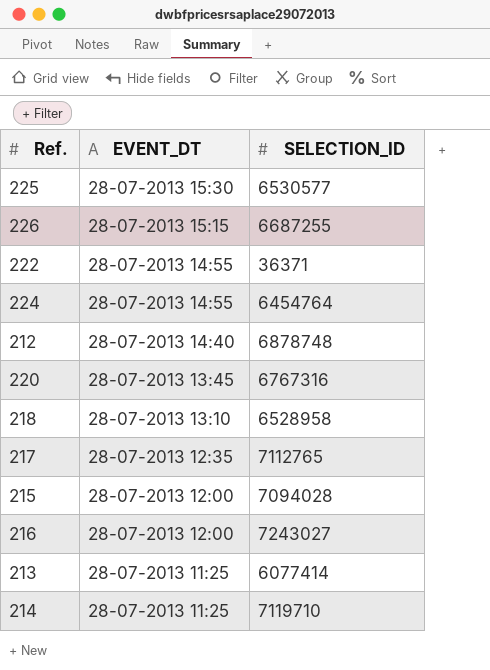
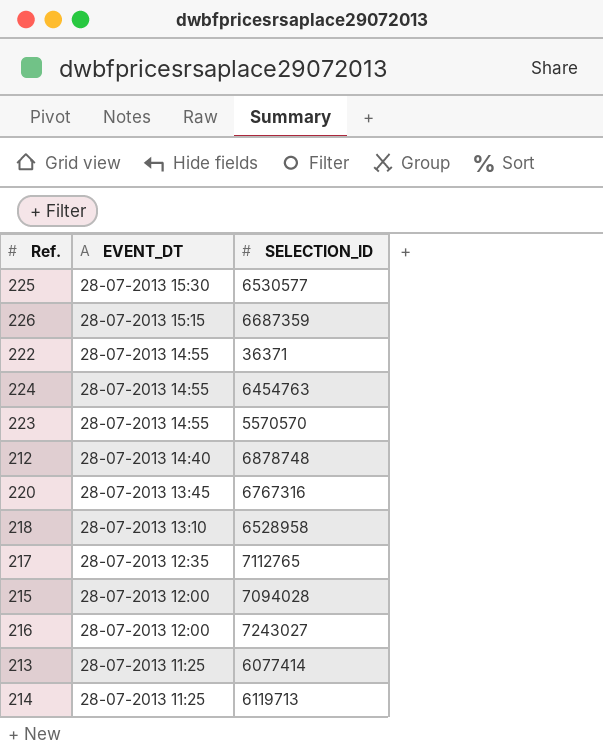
226 | SELECTION_ID: 6687255 -> 6687359
224 | SELECTION_ID: 6454764 -> 6454763
row 223: none -> 28-07-2013 14:55 | 5570570
214 | SELECTION_ID: 7119710 -> 6119713

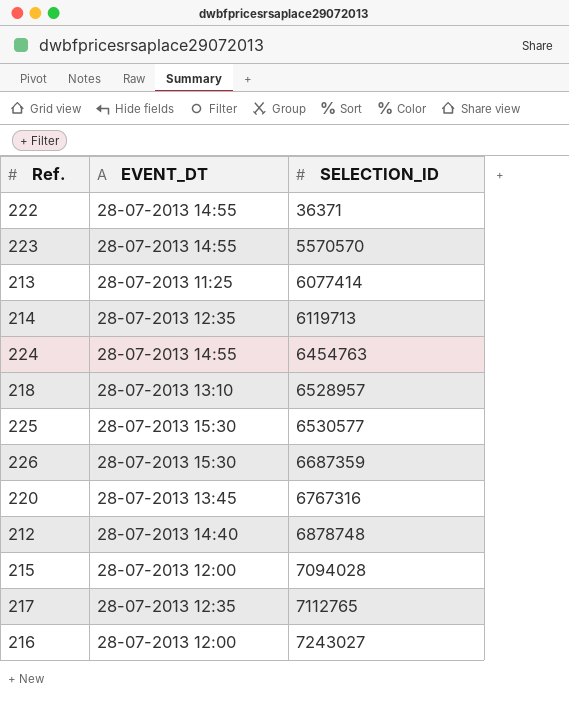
row order: EVENT_DT descending -> SELECTION_ID ascending
214 | EVENT_DT: 28-07-2013 11:25 -> 28-07-2013 12:35
218 | SELECTION_ID: 6528958 -> 6528957
226 | EVENT_DT: 28-07-2013 15:15 -> 28-07-2013 15:30

